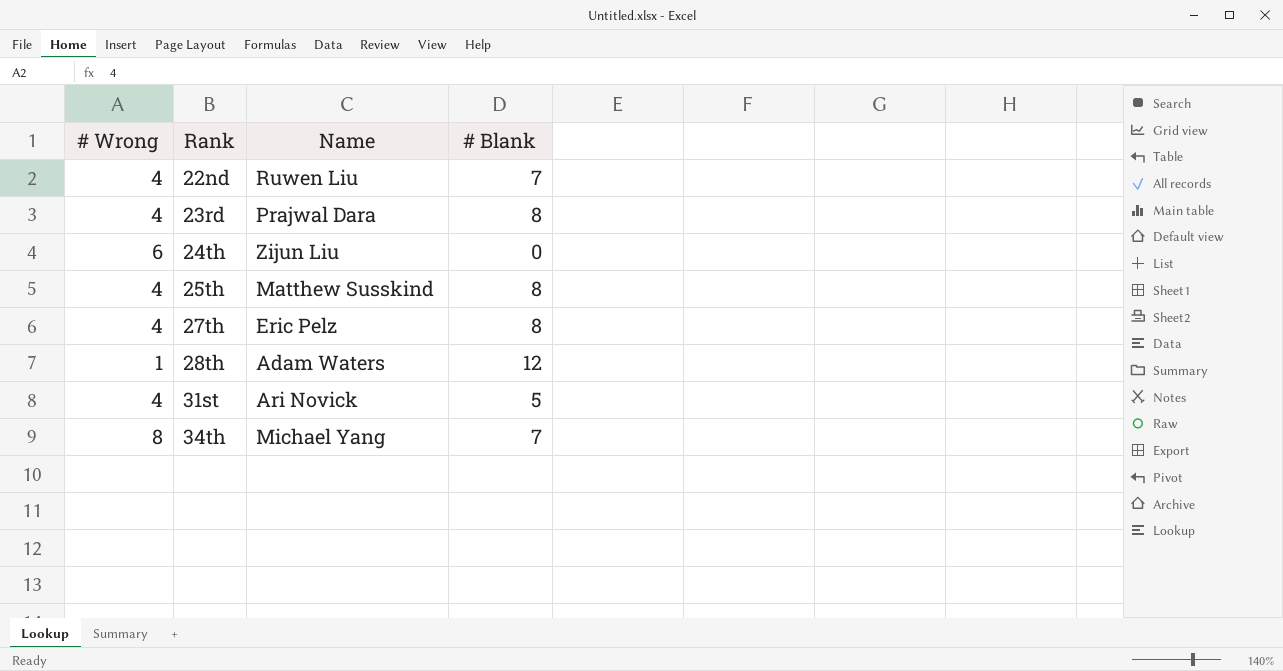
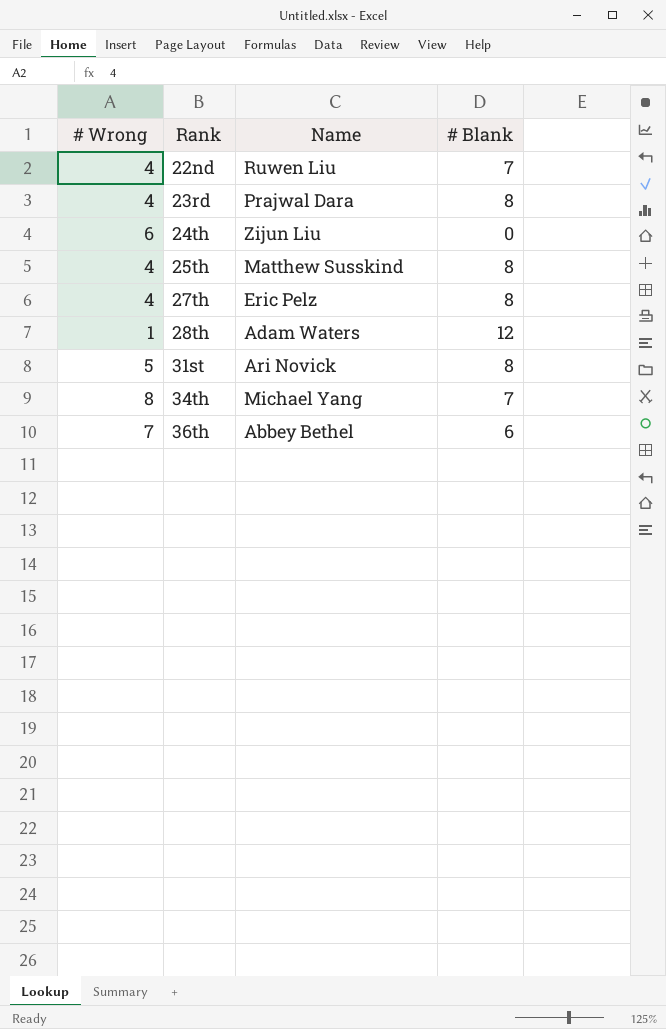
31st | # Wrong: 4 -> 5
31st | # Blank: 5 -> 8
row 36th: none -> 7 | Abbey Bethel | 6

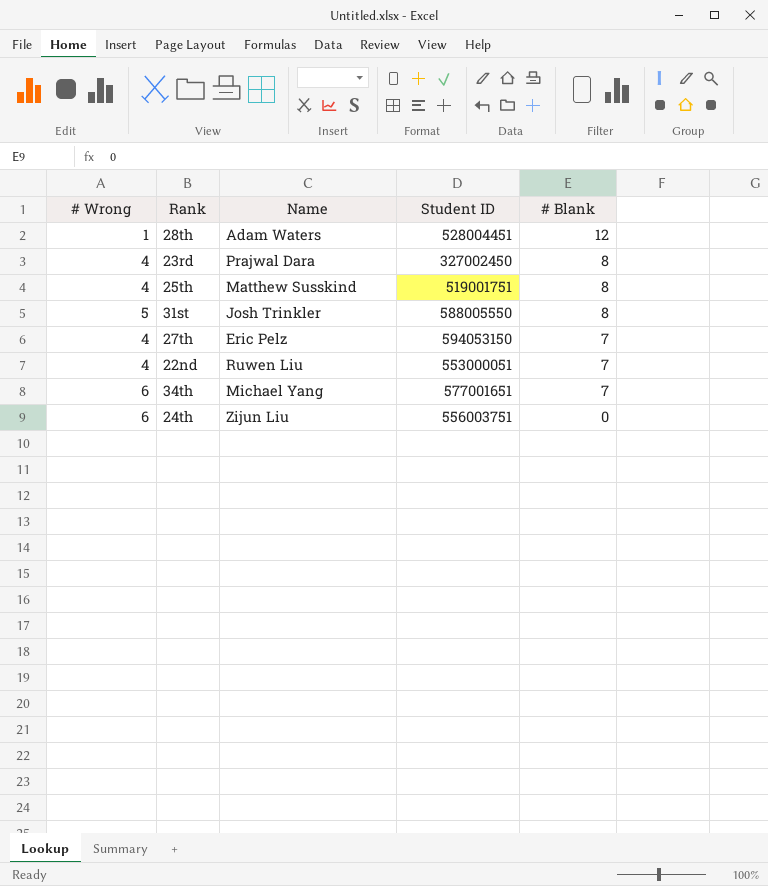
row order: Rank ascending -> # Blank descending
column Student ID | position: none -> 4
row 36th: 7 | Abbey Bethel | 6 -> none
31st | Name: Ari Novick -> Josh Trinkler
27th | # Blank: 8 -> 7
34th | # Wrong: 8 -> 6

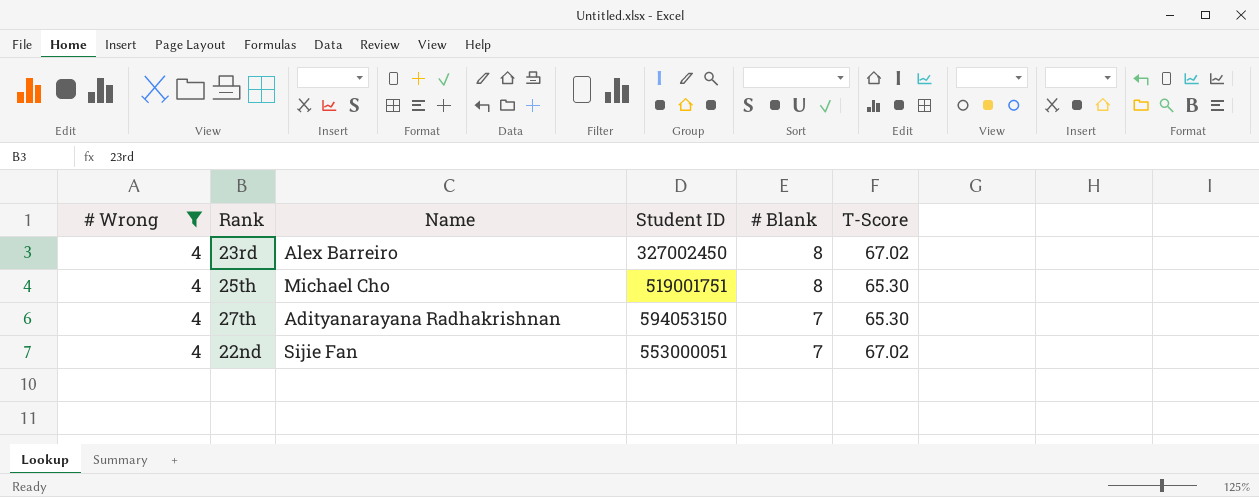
filter: none -> # Wrong = 4
column T-Score | position: none -> 6
23rd | Name: Prajwal Dara -> Alex Barreiro
25th | Name: Matthew Susskind -> Michael Cho
27th | Name: Eric Pelz -> Adityanarayana Radhakrishnan
22nd | Name: Ruwen Liu -> Sijie Fan

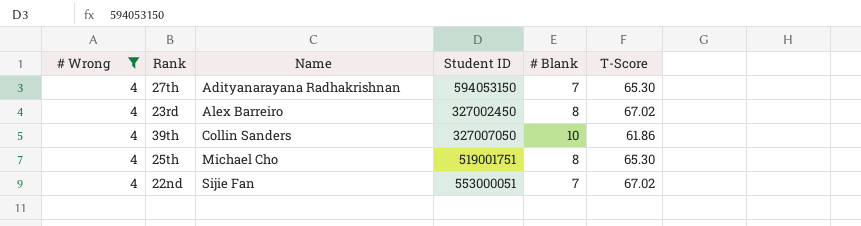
row order: # Blank descending -> Name ascending
row 39th: none -> 4 | Collin Sanders | 327007050 | 10 | 61.86

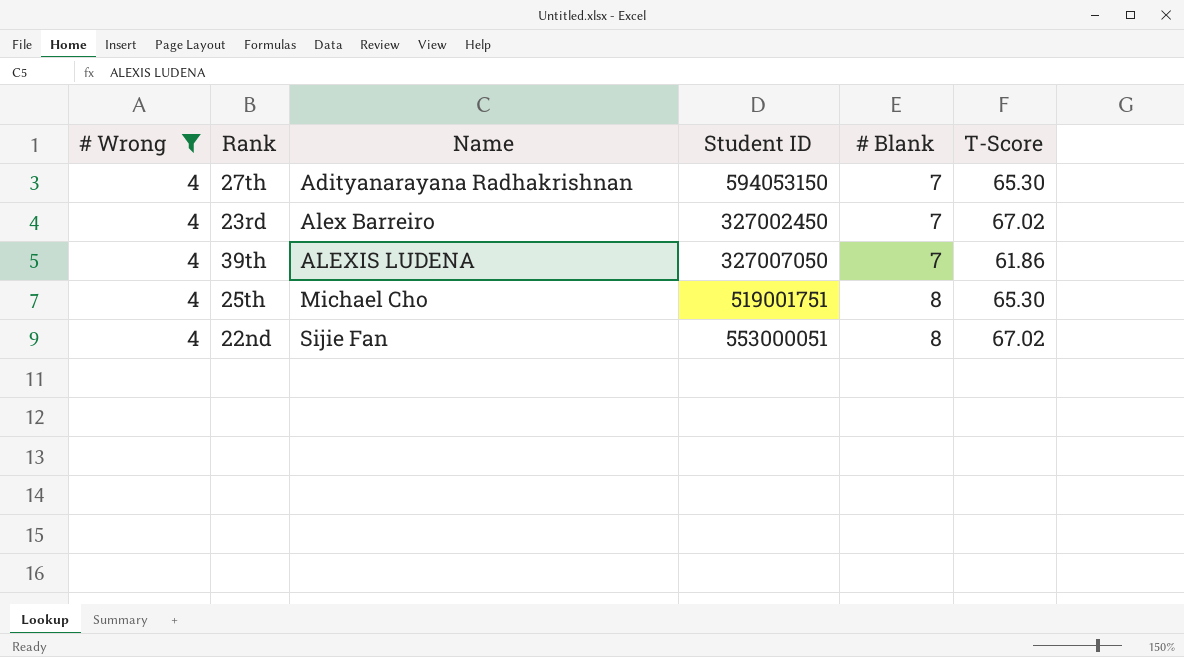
23rd | # Blank: 8 -> 7
39th | Name: Collin Sanders -> ALEXIS LUDENA
39th | # Blank: 10 -> 7
22nd | # Blank: 7 -> 8

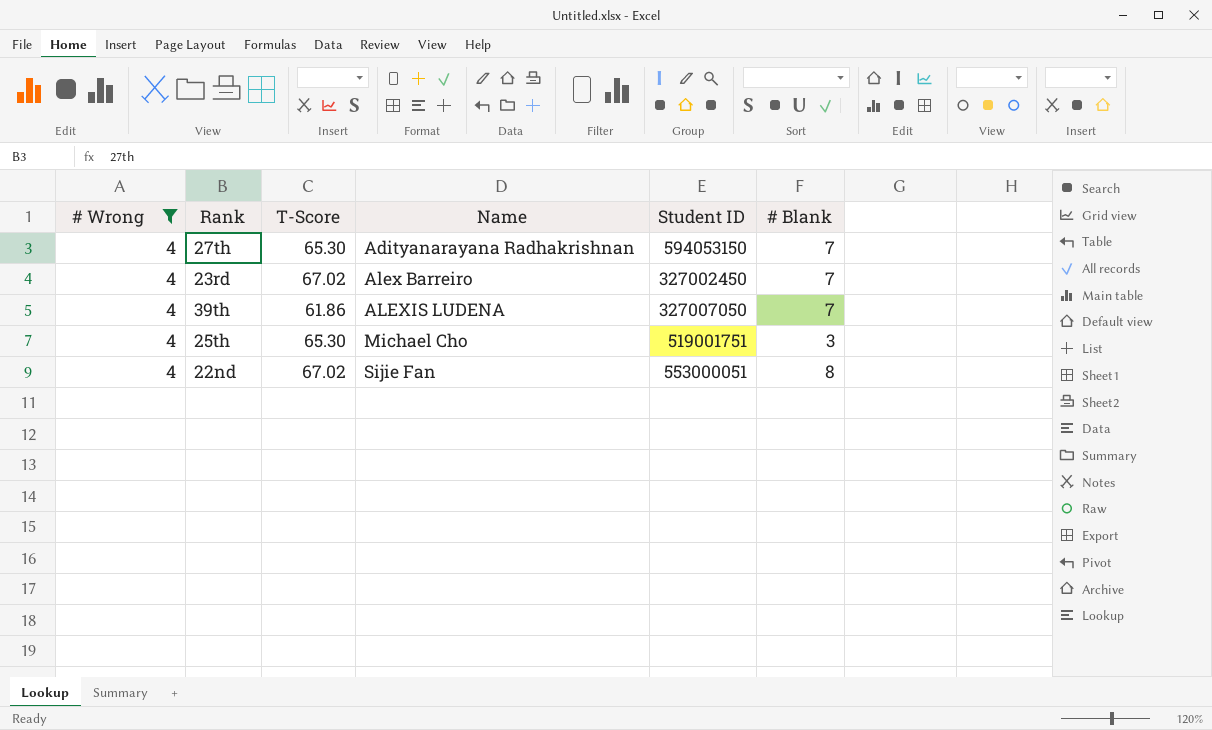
column T-Score | position: 6 -> 3
25th | # Blank: 8 -> 3

